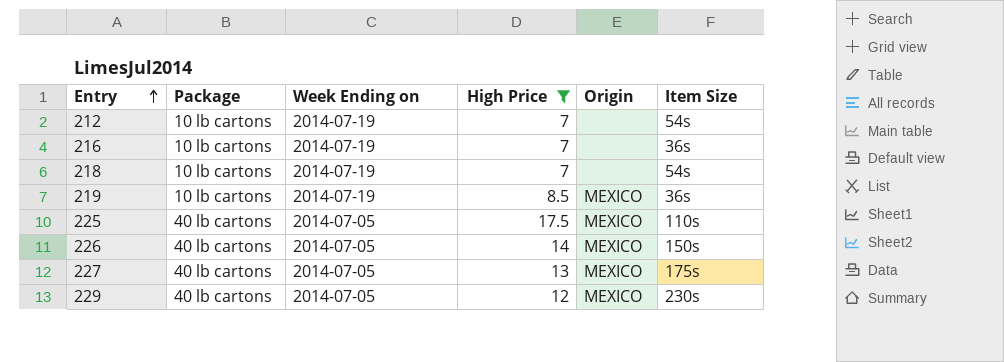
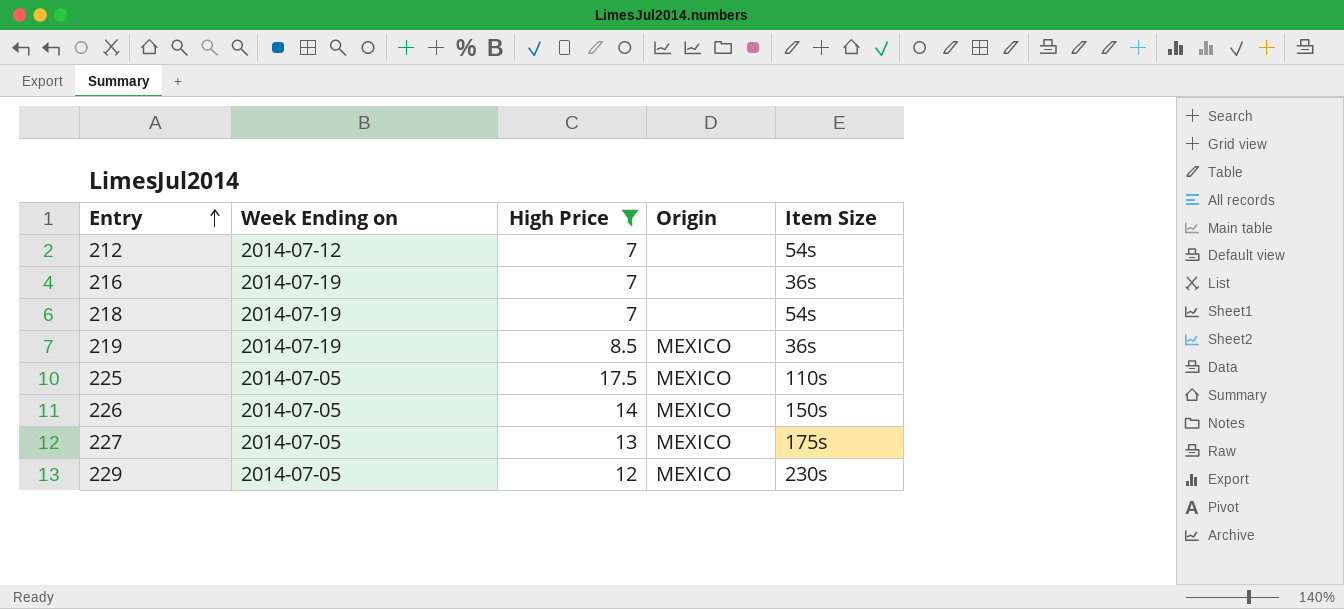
column Package | position: 2 -> none
212 | Week Ending on: 2014-07-19 -> 2014-07-12

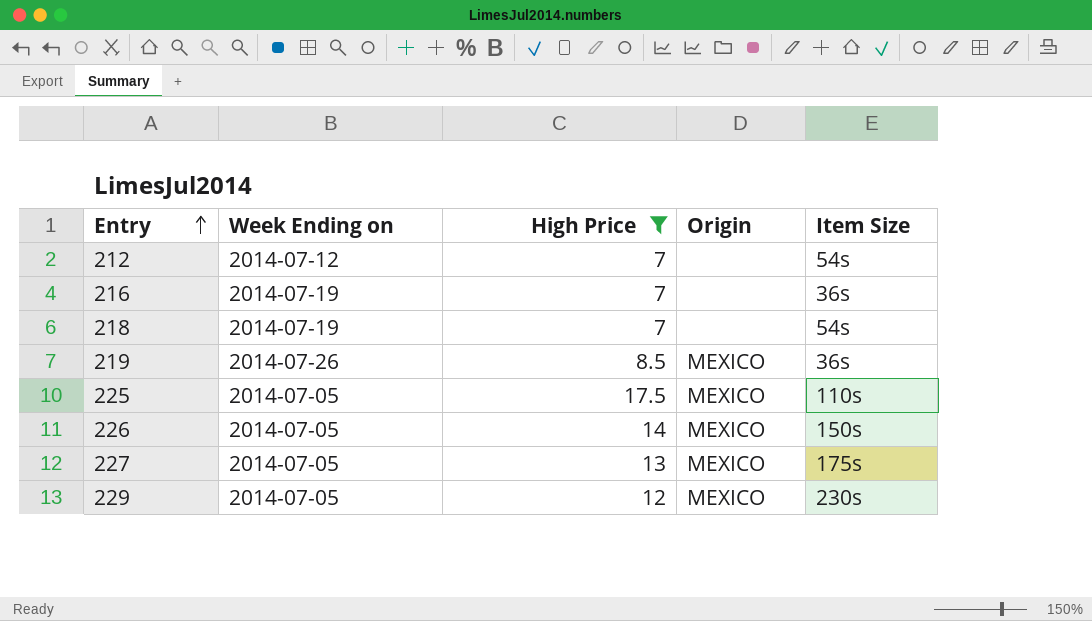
219 | Week Ending on: 2014-07-19 -> 2014-07-26

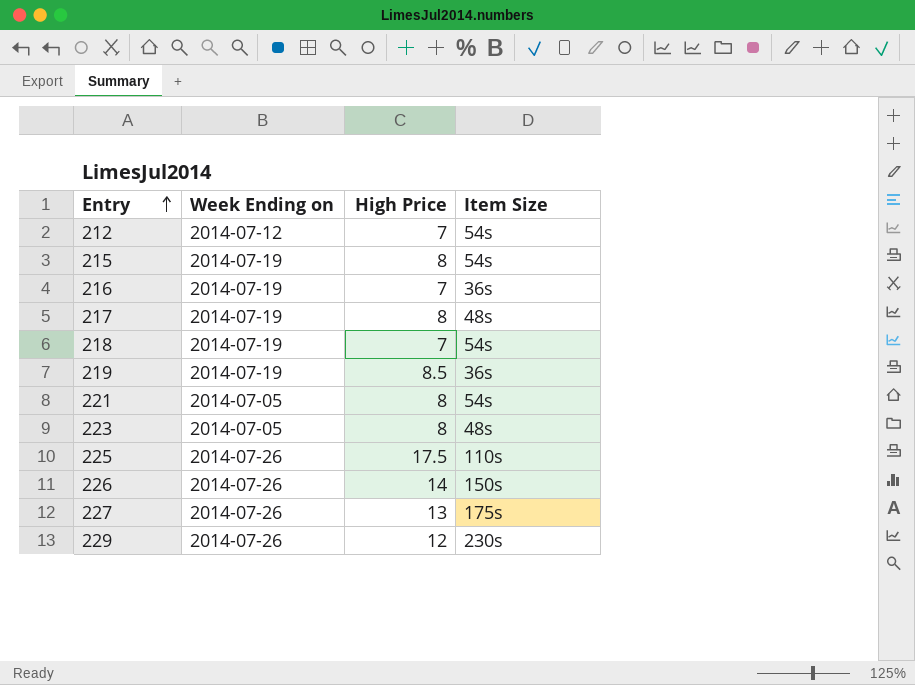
filter: High Price != 8 -> none
column Origin | position: 4 -> none
219 | Week Ending on: 2014-07-26 -> 2014-07-19
225 | Week Ending on: 2014-07-05 -> 2014-07-26
226 | Week Ending on: 2014-07-05 -> 2014-07-26
227 | Week Ending on: 2014-07-05 -> 2014-07-26
229 | Week Ending on: 2014-07-05 -> 2014-07-26

